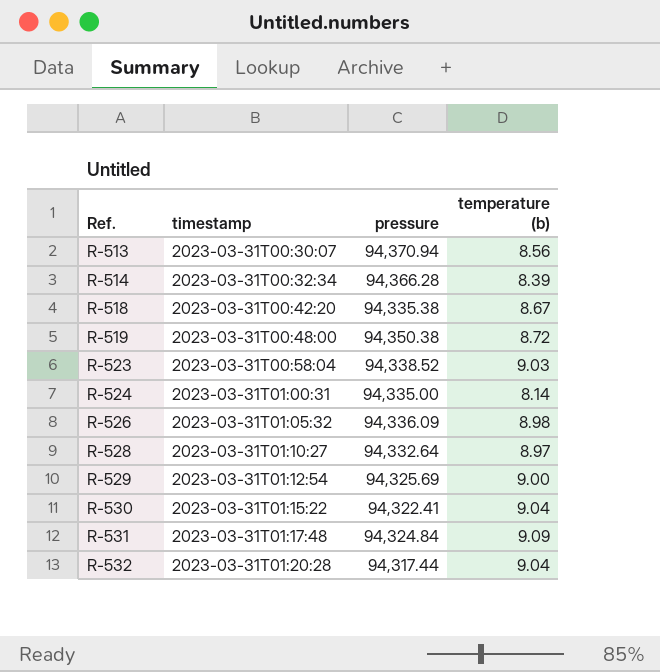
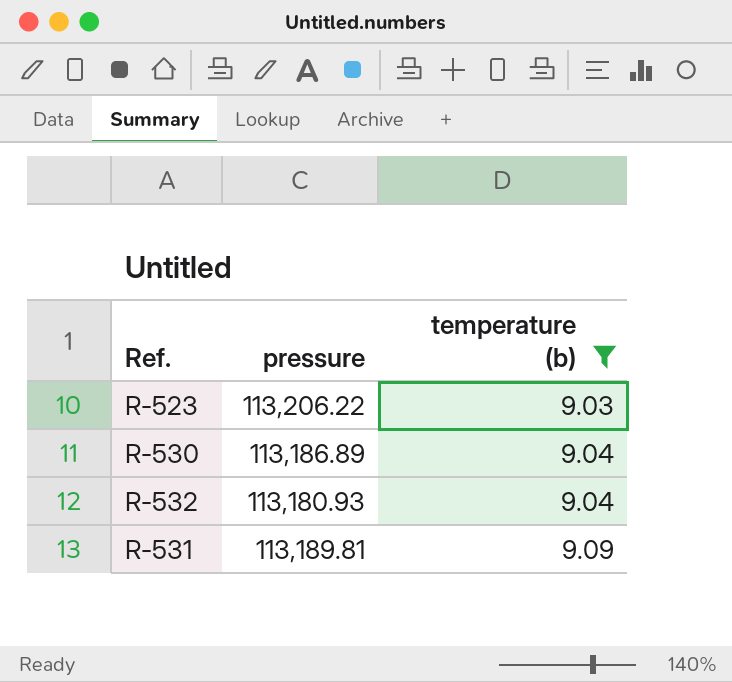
filter: none -> temperature (b) >= 9.03
row order: Ref. ascending -> temperature (b) ascending
column timestamp | position: 2 -> none
R-523 | pressure: 94,338.52 -> 113,206.22
R-530 | pressure: 94,322.41 -> 113,186.89
R-532 | pressure: 94,317.44 -> 113,180.93
R-531 | pressure: 94,324.84 -> 113,189.81

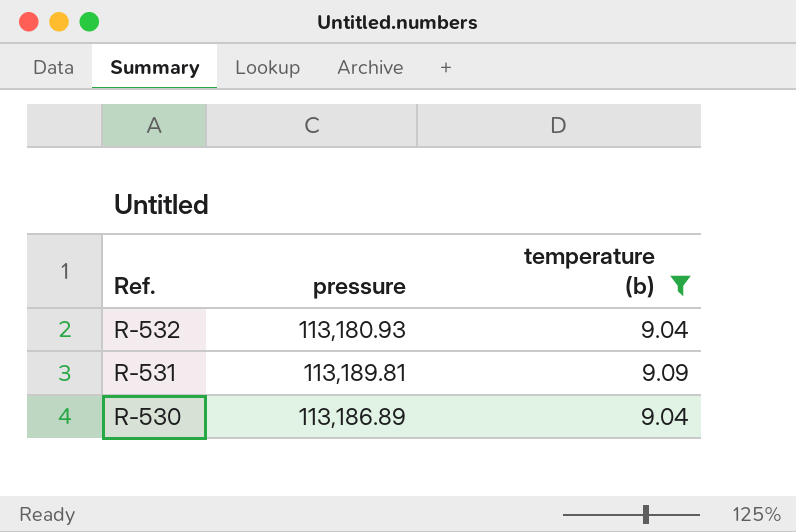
row order: temperature (b) ascending -> Ref. descending
row R-523: 113,206.22 | 9.03 -> none

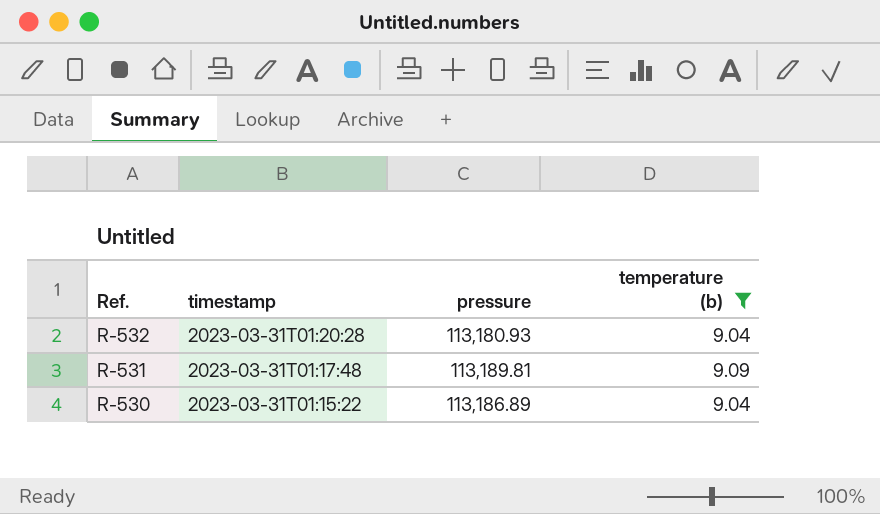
column timestamp | position: none -> 2

